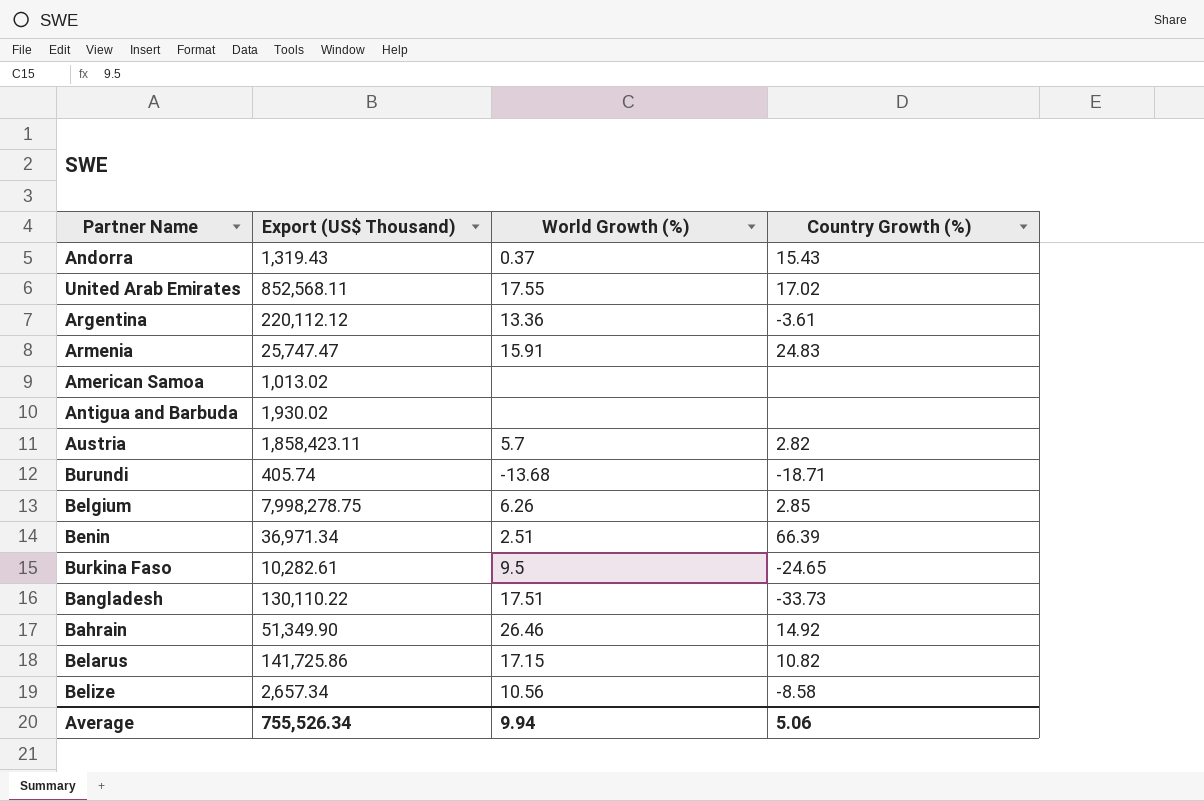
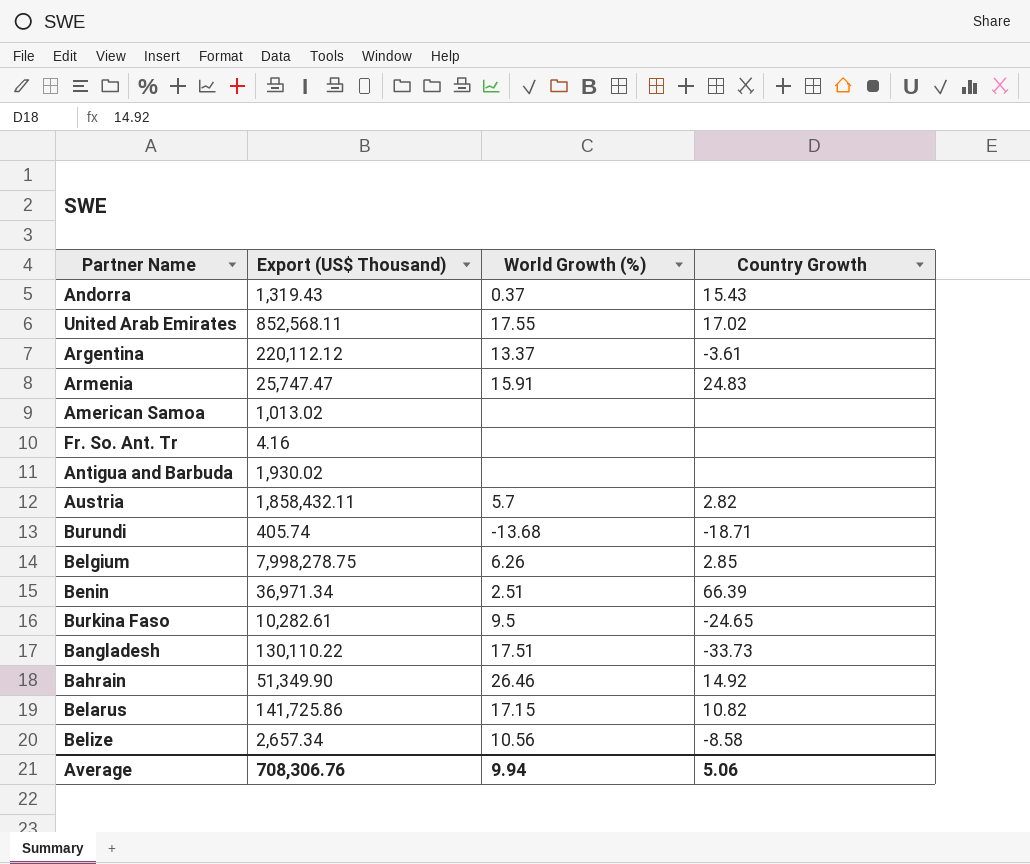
column name: Country Growth (%) -> Country Growth
Argentina | World Growth (%): 13.36 -> 13.37
row Fr. So. Ant. Tr: none -> 4.16 | none | none
Austria | Export (US$ Thousand): 1,858,423.11 -> 1,858,432.11
Average | Export (US$ Thousand): 755,526.34 -> 708,306.76

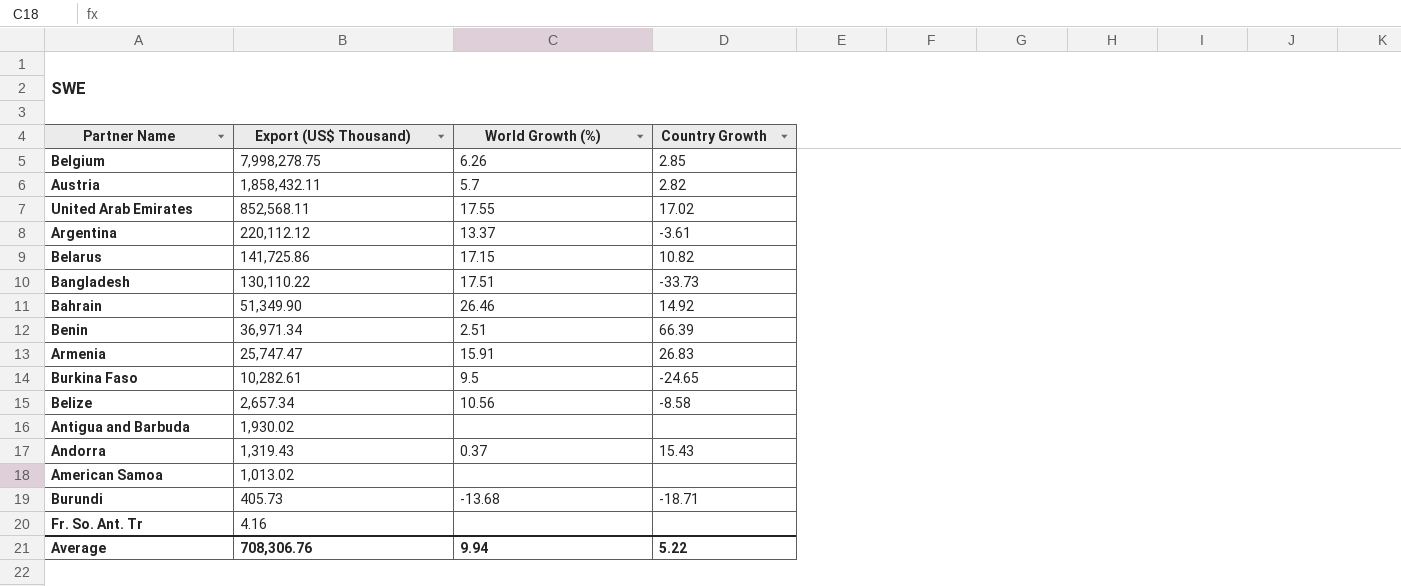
row order: none -> Export (US$ Thousand) descending
Armenia | Country Growth: 24.83 -> 26.83
Burundi | Export (US$ Thousand): 405.74 -> 405.73
Average | Country Growth: 5.06 -> 5.22

